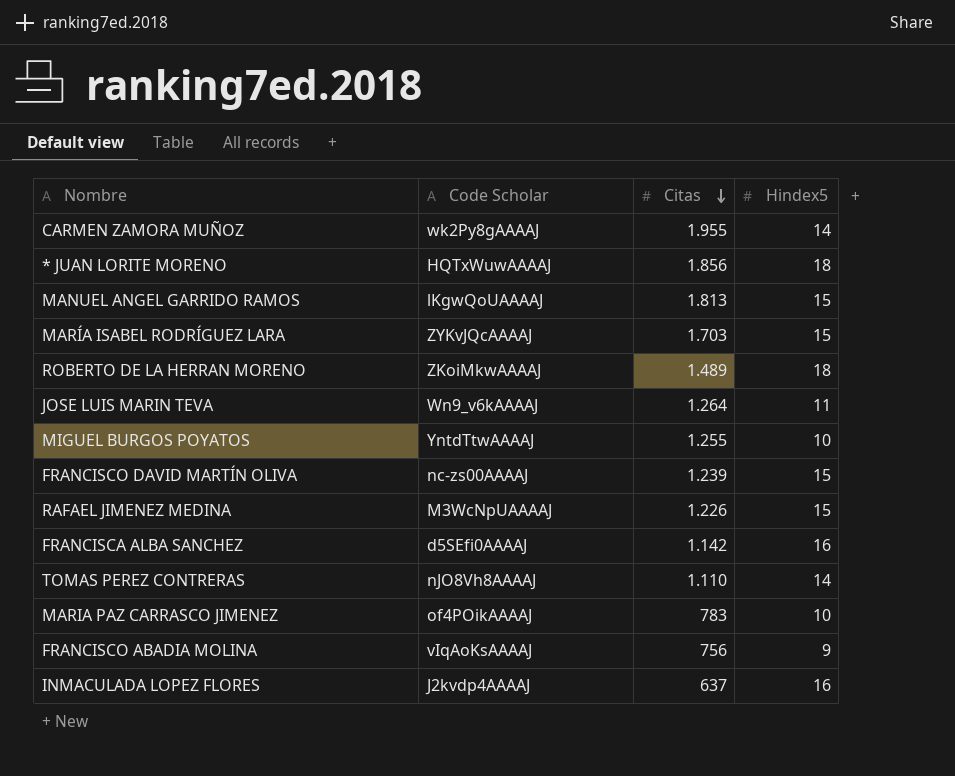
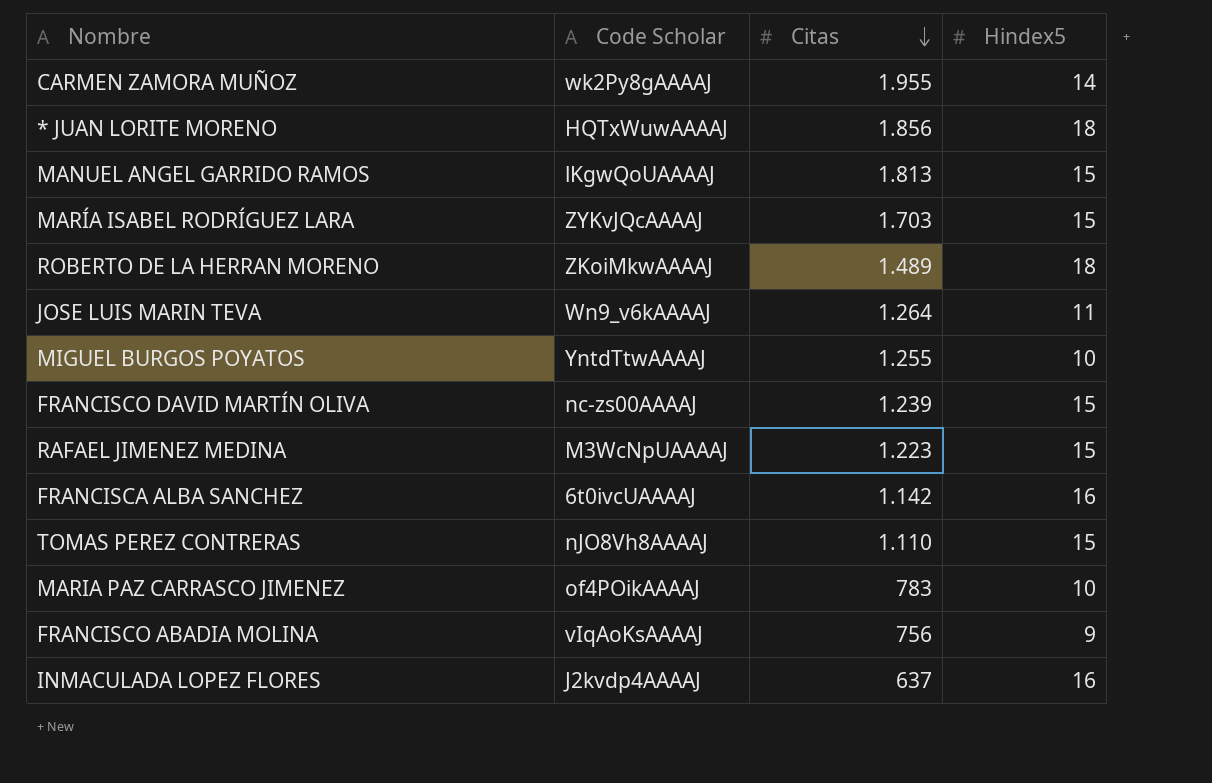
RAFAEL JIMENEZ MEDINA | Citas: 1.226 -> 1.223
FRANCISCA ALBA SANCHEZ | Code Scholar: d5SEfi0AAAAJ -> 6t0ivcUAAAAJ
TOMAS PEREZ CONTRERAS | Hindex5: 14 -> 15

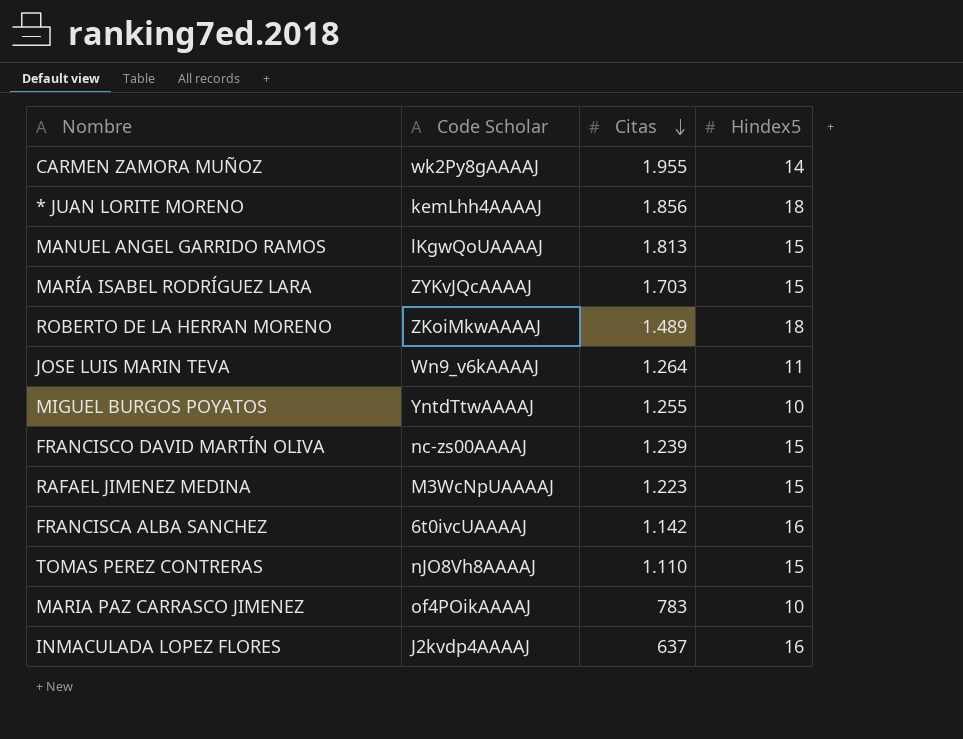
row FRANCISCO ABADIA MOLINA: vIqAoKsAAAAJ | 756 | 9 -> none
* JUAN LORITE MORENO | Code Scholar: HQTxWuwAAAAJ -> kemLhh4AAAAJ

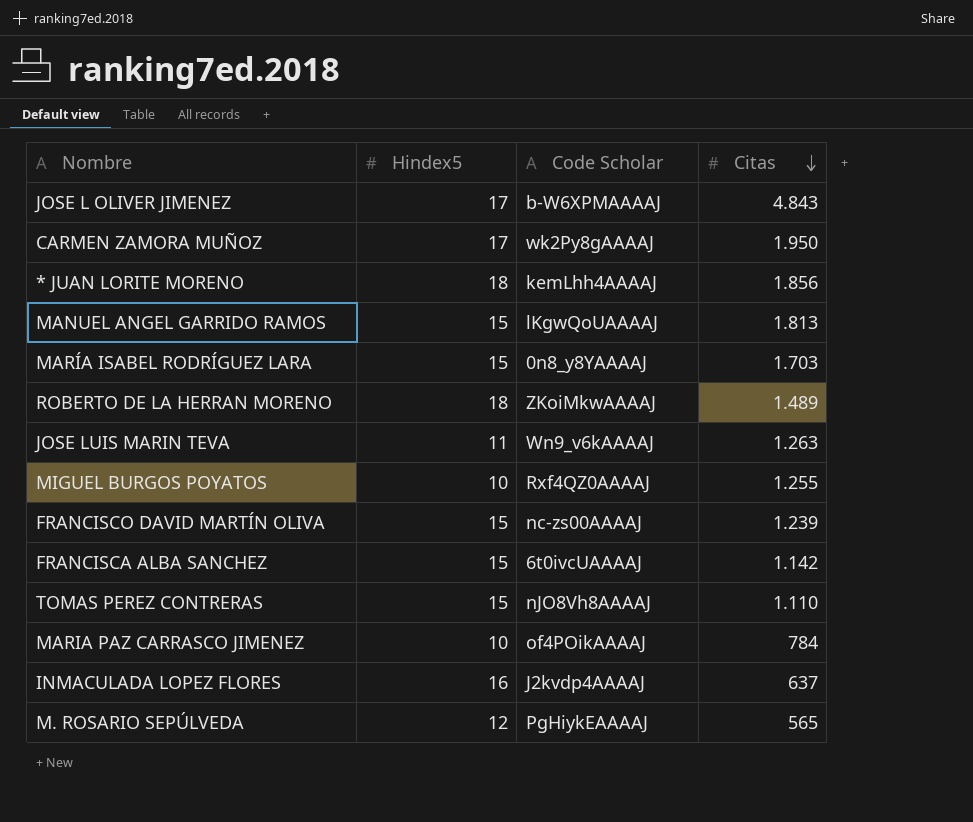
column Hindex5 | position: 4 -> 2
row RAFAEL JIMENEZ MEDINA: M3WcNpUAAAAJ | 1.223 | 15 -> none
row JOSE L OLIVER JIMENEZ: none -> 17 | b-W6XPMAAAAJ | 4.843
CARMEN ZAMORA MUÑOZ | Hindex5: 14 -> 17
CARMEN ZAMORA MUÑOZ | Citas: 1.955 -> 1.950
MARÍA ISABEL RODRÍGUEZ LARA | Code Scholar: ZYKvJQcAAAAJ -> 0n8_y8YAAAAJ
JOSE LUIS MARIN TEVA | Citas: 1.264 -> 1.263
MIGUEL BURGOS POYATOS | Code Scholar: YntdTtwAAAAJ -> Rxf4QZ0AAAAJ
FRANCISCA ALBA SANCHEZ | Hindex5: 16 -> 15
MARIA PAZ CARRASCO JIMENEZ | Citas: 783 -> 784
row M. ROSARIO SEPÚLVEDA: none -> 12 | PgHiykEAAAAJ | 565

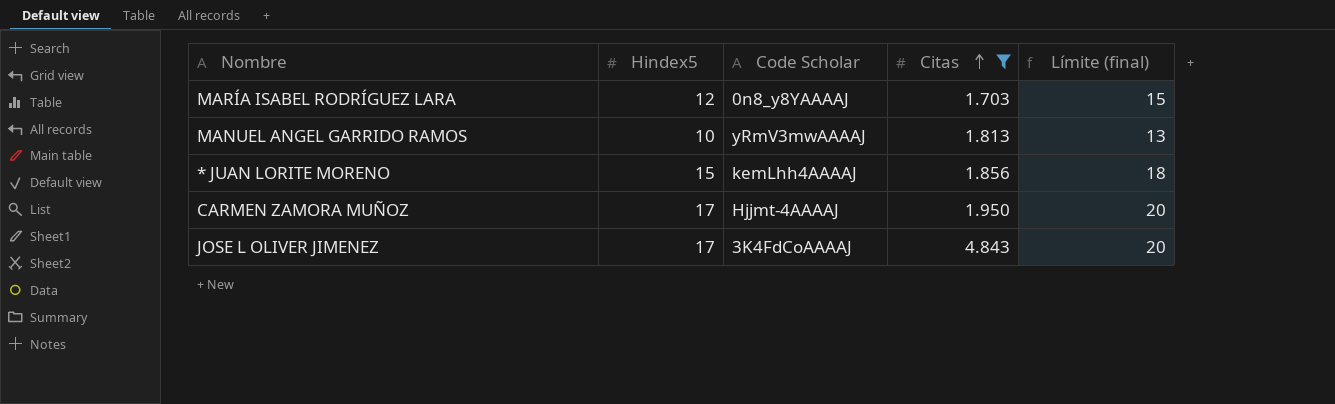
filter: none -> Citas >= 1.703
row order: Citas descending -> Citas ascending
column Límite (final) | formula: none -> [Hindex5] + 3
MARÍA ISABEL RODRÍGUEZ LARA | Hindex5: 15 -> 12
MANUEL ANGEL GARRIDO RAMOS | Hindex5: 15 -> 10
MANUEL ANGEL GARRIDO RAMOS | Code Scholar: lKgwQoUAAAAJ -> yRmV3mwAAAAJ
* JUAN LORITE MORENO | Hindex5: 18 -> 15
CARMEN ZAMORA MUÑOZ | Code Scholar: wk2Py8gAAAAJ -> Hjjmt-4AAAAJ
JOSE L OLIVER JIMENEZ | Code Scholar: b-W6XPMAAAAJ -> 3K4FdCoAAAAJ

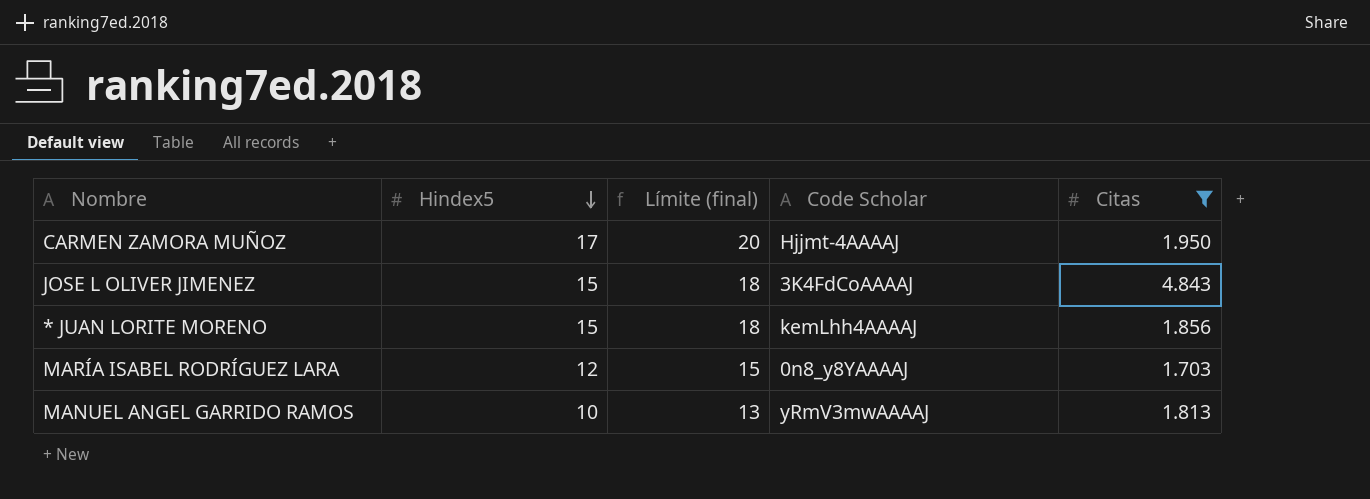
row order: Citas ascending -> Hindex5 descending
column Límite (final) | position: 5 -> 3
JOSE L OLIVER JIMENEZ | Hindex5: 17 -> 15
JOSE L OLIVER JIMENEZ | Límite (final): 20 -> 18

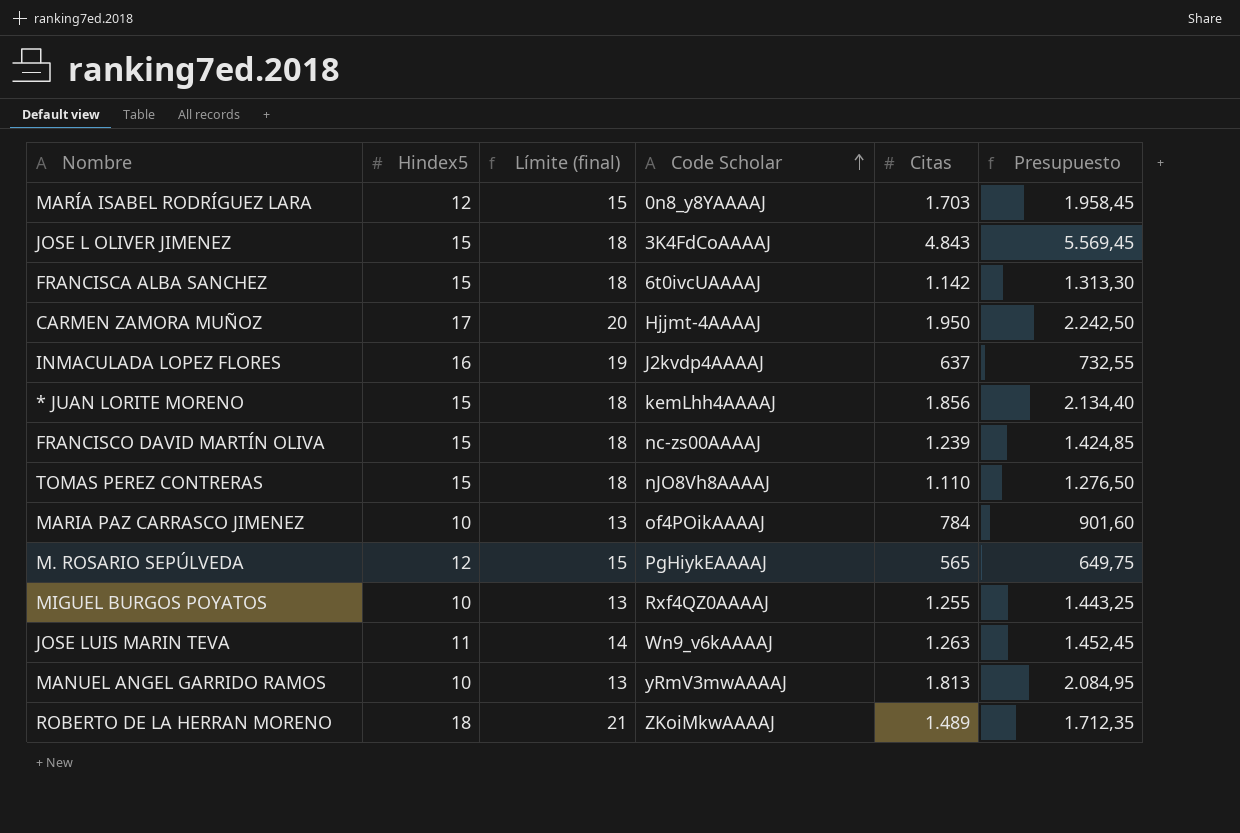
filter: Citas >= 1.703 -> none
row order: Hindex5 descending -> Code Scholar ascending
column Presupuesto | formula: none -> [Citas] * 1,15

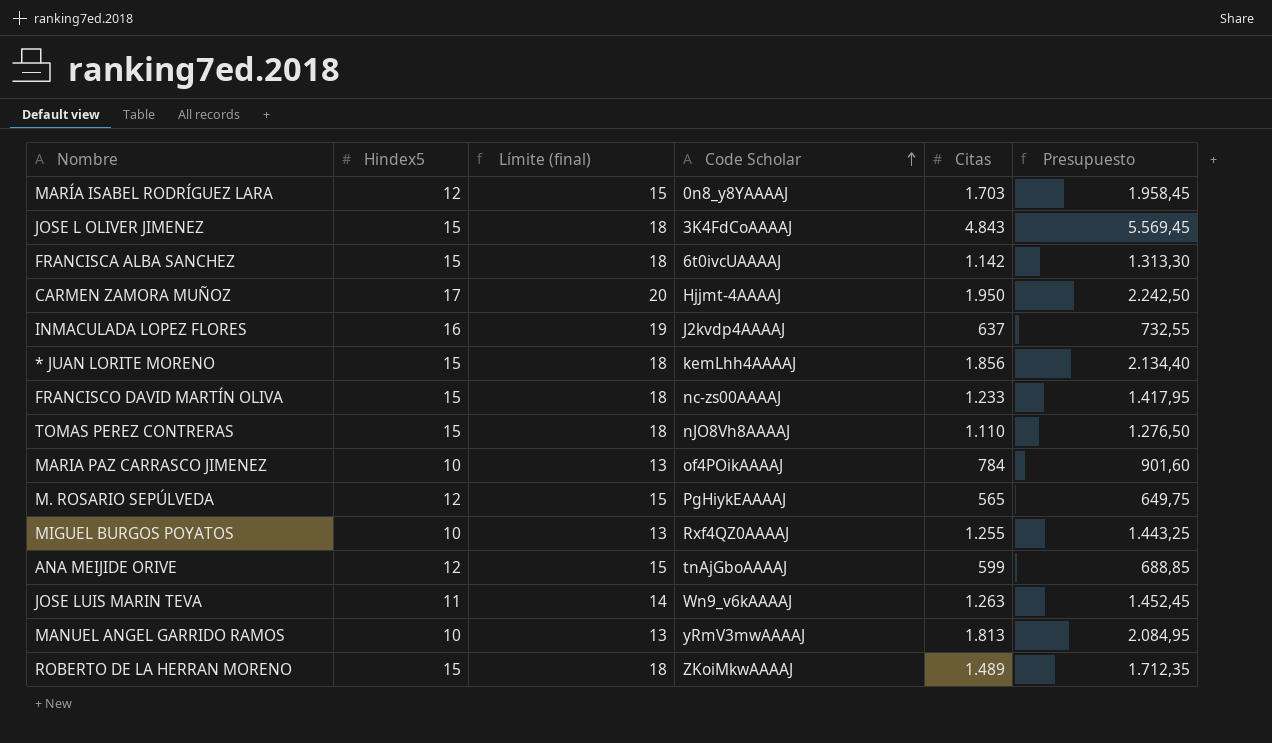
FRANCISCO DAVID MARTÍN OLIVA | Citas: 1.239 -> 1.233
FRANCISCO DAVID MARTÍN OLIVA | Presupuesto: 1.424,85 -> 1.417,95
row ANA MEIJIDE ORIVE: none -> 12 | 15 | tnAjGboAAAAJ | 599 | 688,85
ROBERTO DE LA HERRAN MORENO | Hindex5: 18 -> 15
ROBERTO DE LA HERRAN MORENO | Límite (final): 21 -> 18

